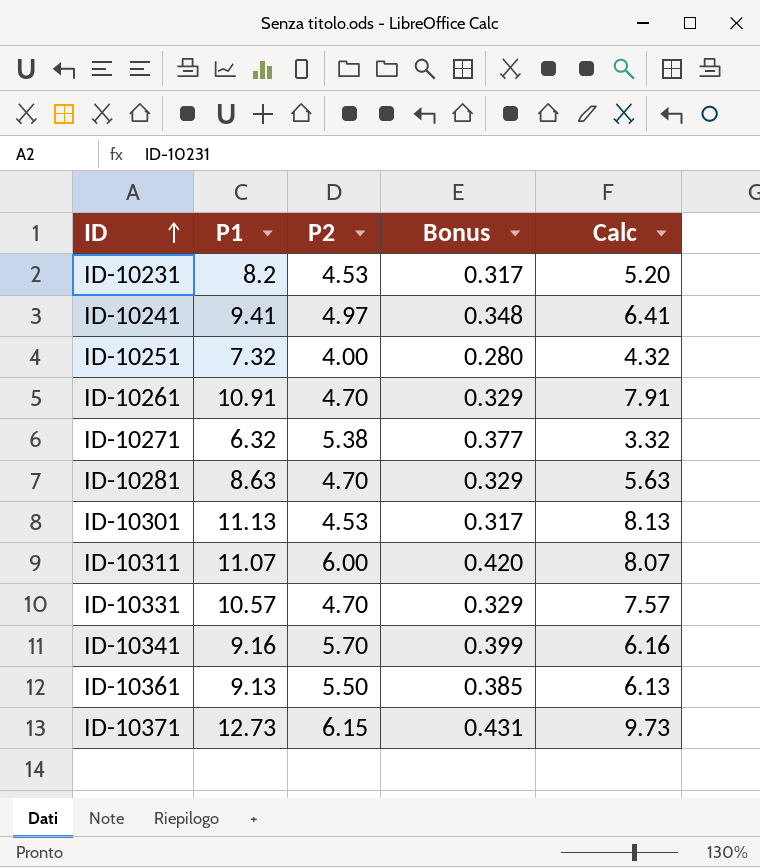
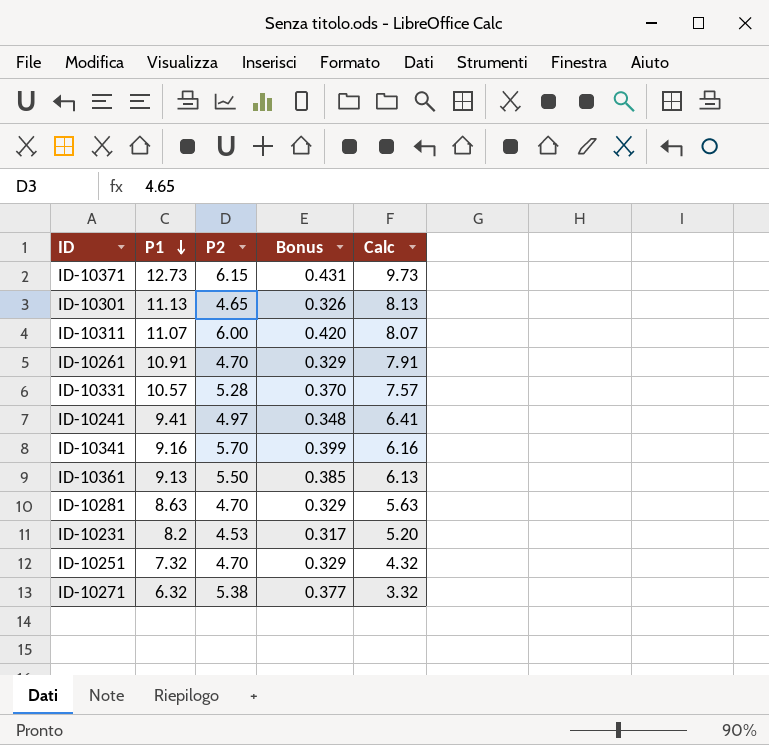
row order: ID ascending -> P1 descending
ID-10301 | P2: 4.53 -> 4.65
ID-10301 | Bonus: 0.317 -> 0.326
ID-10331 | P2: 4.70 -> 5.28
ID-10331 | Bonus: 0.329 -> 0.370
ID-10251 | P2: 4.00 -> 4.70
ID-10251 | Bonus: 0.280 -> 0.329

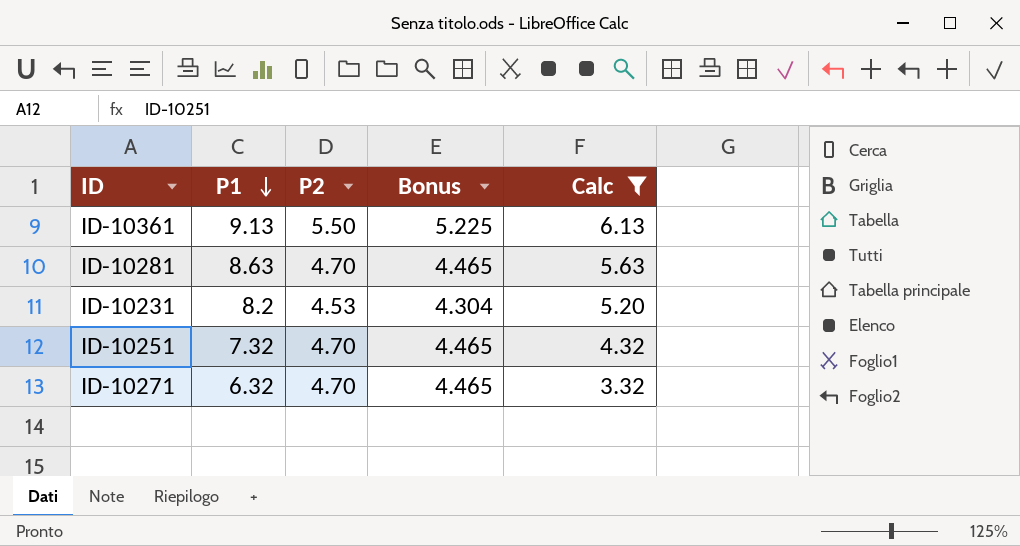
filter: none -> Calc <= 6.13
column Bonus | formula: [P2] * 0.07 -> [P2] * 0.95
ID-10271 | P2: 5.38 -> 4.70

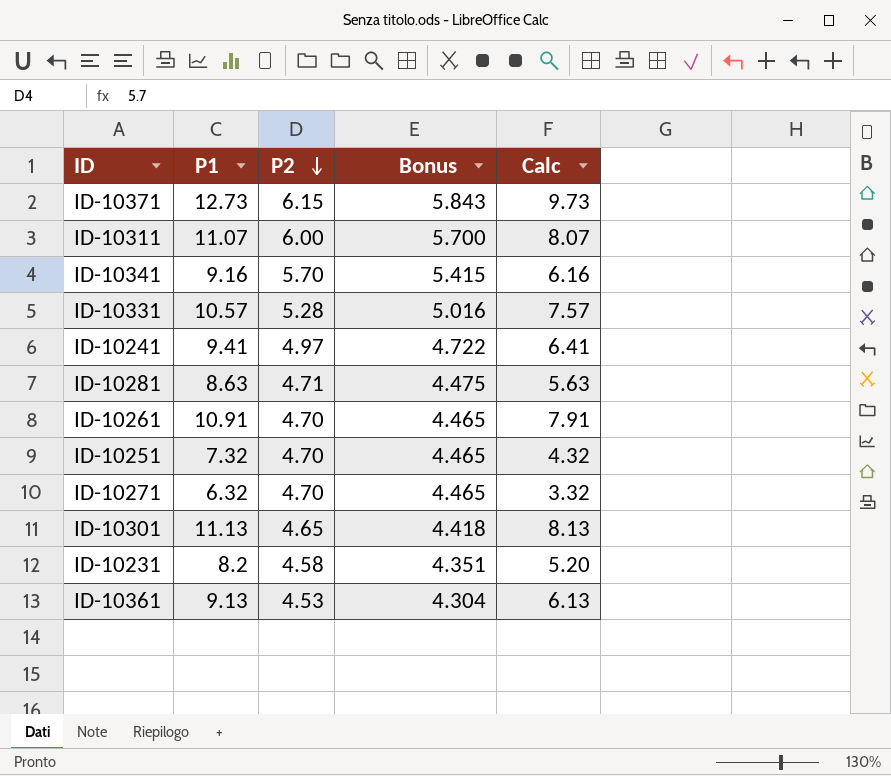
filter: Calc <= 6.13 -> none
row order: P1 descending -> P2 descending
ID-10281 | P2: 4.70 -> 4.71
ID-10281 | Bonus: 4.465 -> 4.475
ID-10231 | P2: 4.53 -> 4.58
ID-10231 | Bonus: 4.304 -> 4.351
ID-10361 | P2: 5.50 -> 4.53
ID-10361 | Bonus: 5.225 -> 4.304

